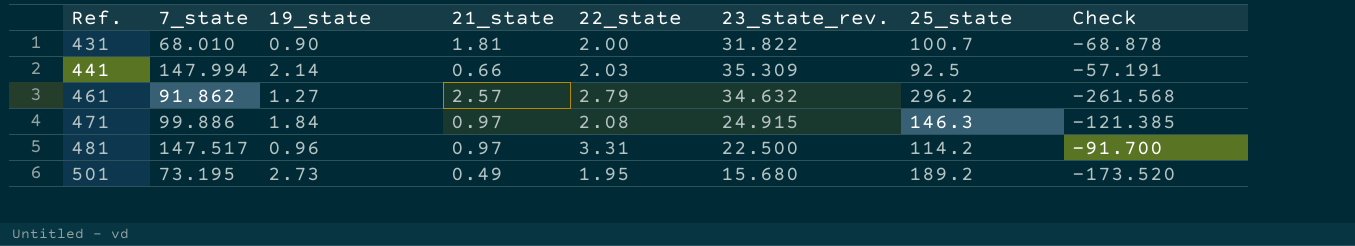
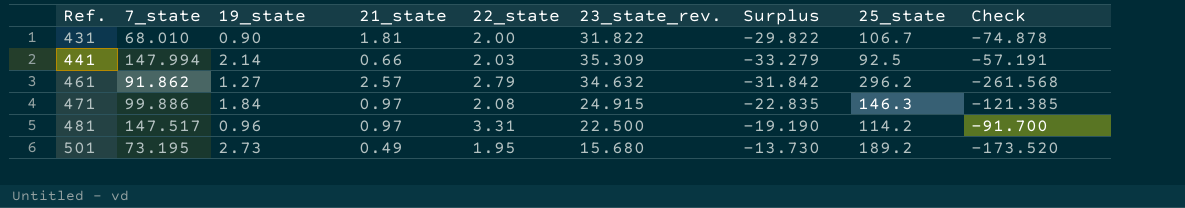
column Surplus | formula: none -> [22_state] - [23_state_rev.]
431 | 25_state: 100.7 -> 106.7
431 | Check: -68.878 -> -74.878

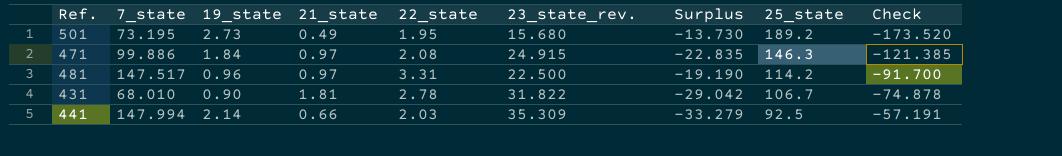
row order: Ref. ascending -> 25_state descending
row 461: 91.862 | 1.27 | 2.57 | 2.79 | 34.632 | -31.842 | 296.2 | -261.568 -> none
431 | 22_state: 2.00 -> 2.78
431 | Surplus: -29.822 -> -29.042

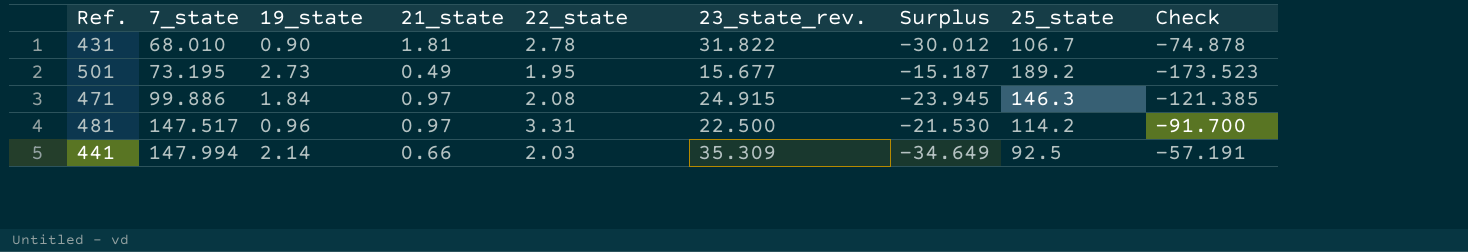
row order: 25_state descending -> 7_state ascending
column Surplus | formula: [22_state] - [23_state_rev.] -> [21_state] - [23_state_rev.]
501 | 23_state_rev.: 15.680 -> 15.677
501 | Check: -173.520 -> -173.523

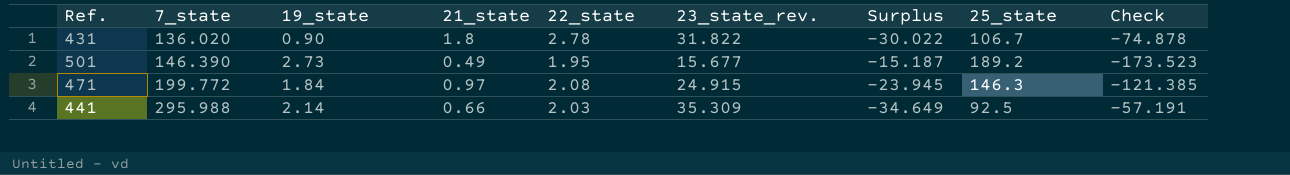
row 481: 147.517 | 0.96 | 0.97 | 3.31 | 22.500 | -21.530 | 114.2 | -91.700 -> none
431 | 7_state: 68.010 -> 136.020
431 | 21_state: 1.81 -> 1.8
431 | Surplus: -30.012 -> -30.022
501 | 7_state: 73.195 -> 146.390
471 | 7_state: 99.886 -> 199.772
441 | 7_state: 147.994 -> 295.988

